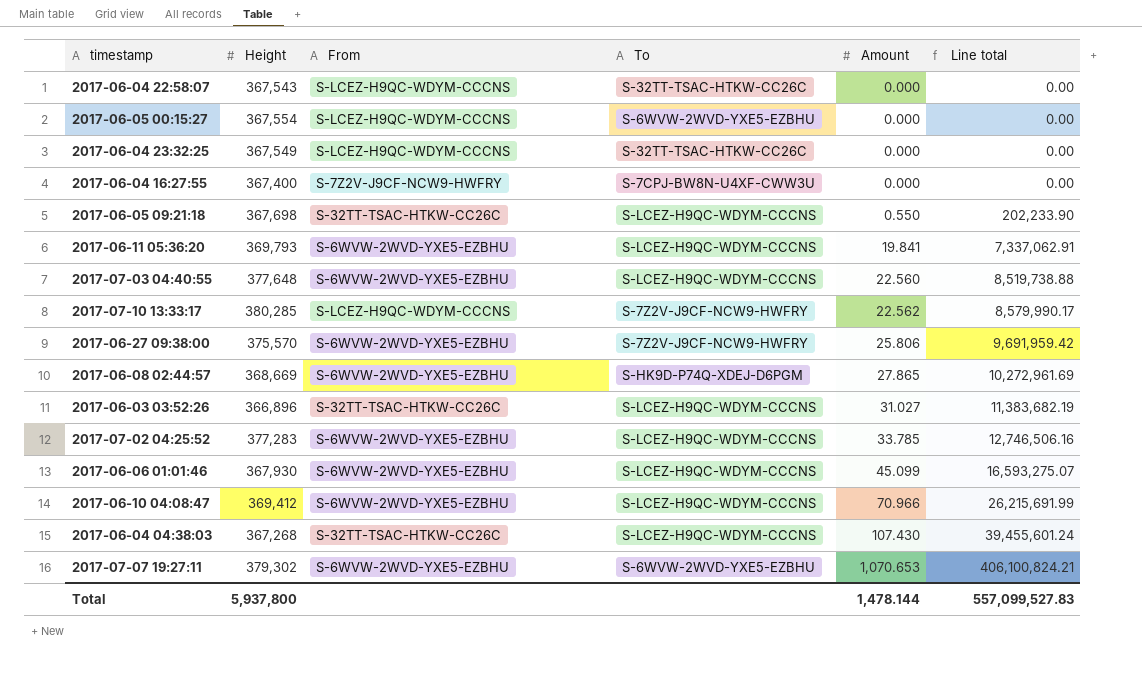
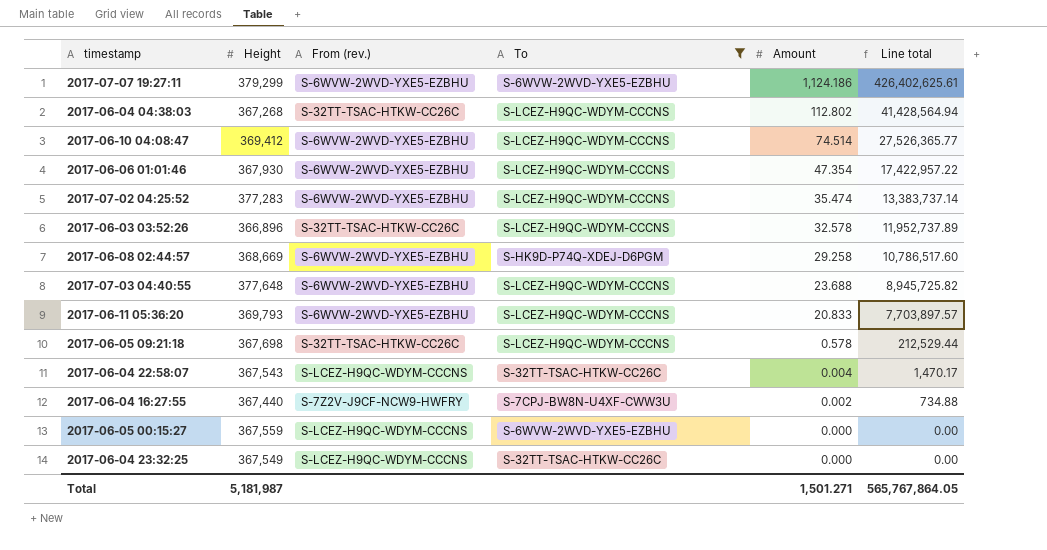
filter: none -> To != S-7Z2V-J9CF-NCW9-HWFRY
row order: Amount ascending -> Amount descending
column name: From -> From (rev.)
2017-07-07 19:27:11 | Height: 379,302 -> 379,299
2017-07-07 19:27:11 | Amount: 1,070.653 -> 1,124.186
2017-07-07 19:27:11 | Line total: 406,100,824.21 -> 426,402,625.61
2017-06-04 04:38:03 | Amount: 107.430 -> 112.802
2017-06-04 04:38:03 | Line total: 39,455,601.24 -> 41,428,564.94
2017-06-10 04:08:47 | Amount: 70.966 -> 74.514
2017-06-10 04:08:47 | Line total: 26,215,691.99 -> 27,526,365.77
2017-06-06 01:01:46 | Amount: 45.099 -> 47.354
2017-06-06 01:01:46 | Line total: 16,593,275.07 -> 17,422,957.22
2017-07-02 04:25:52 | Amount: 33.785 -> 35.474
2017-07-02 04:25:52 | Line total: 12,746,506.16 -> 13,383,737.14
2017-06-03 03:52:26 | Amount: 31.027 -> 32.578
2017-06-03 03:52:26 | Line total: 11,383,682.19 -> 11,952,737.89
2017-06-08 02:44:57 | Amount: 27.865 -> 29.258
2017-06-08 02:44:57 | Line total: 10,272,961.69 -> 10,786,517.60
2017-07-03 04:40:55 | Amount: 22.560 -> 23.688
2017-07-03 04:40:55 | Line total: 8,519,738.88 -> 8,945,725.82
2017-06-11 05:36:20 | Amount: 19.841 -> 20.833
2017-06-11 05:36:20 | Line total: 7,337,062.91 -> 7,703,897.57
2017-06-05 09:21:18 | Amount: 0.550 -> 0.578
2017-06-05 09:21:18 | Line total: 202,233.90 -> 212,529.44
2017-06-04 22:58:07 | Amount: 0.000 -> 0.004
2017-06-04 22:58:07 | Line total: 0.00 -> 1,470.17
2017-06-04 16:27:55 | Height: 367,400 -> 367,440
2017-06-04 16:27:55 | Amount: 0.000 -> 0.002
2017-06-04 16:27:55 | Line total: 0.00 -> 734.88
2017-06-05 00:15:27 | Height: 367,554 -> 367,559
Total | Height: 5,937,800 -> 5,181,987
Total | Amount: 1,478.144 -> 1,501.271
Total | Line total: 557,099,527.83 -> 565,767,864.05

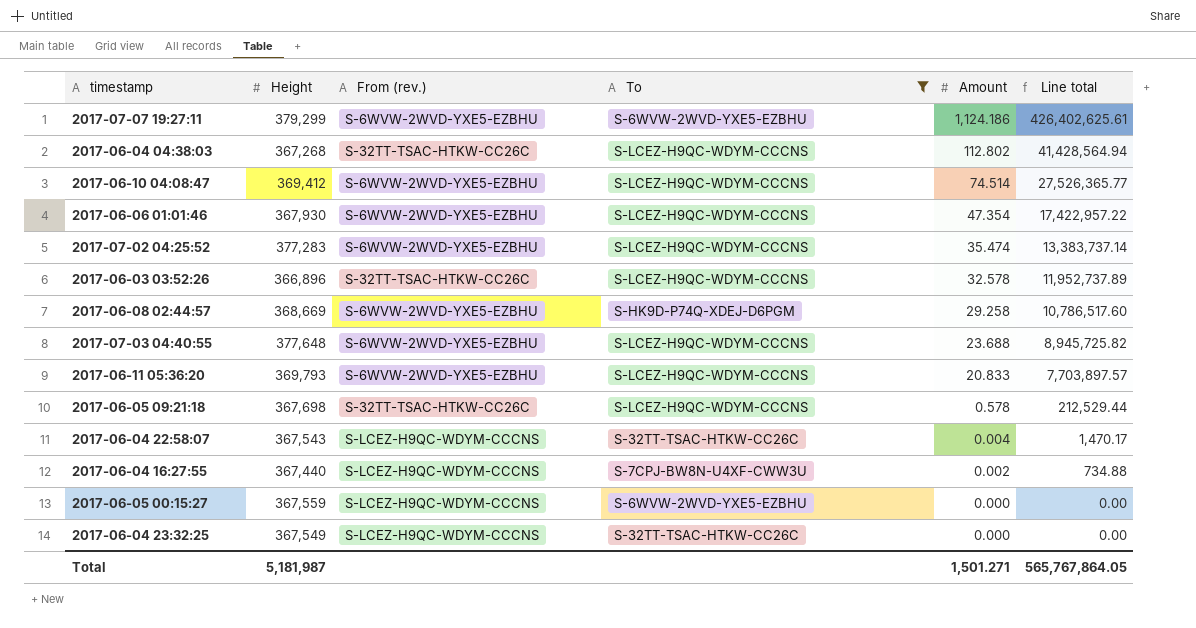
2017-06-04 16:27:55 | From (rev.): S-7Z2V-J9CF-NCW9-HWFRY -> S-LCEZ-H9QC-WDYM-CCCNS

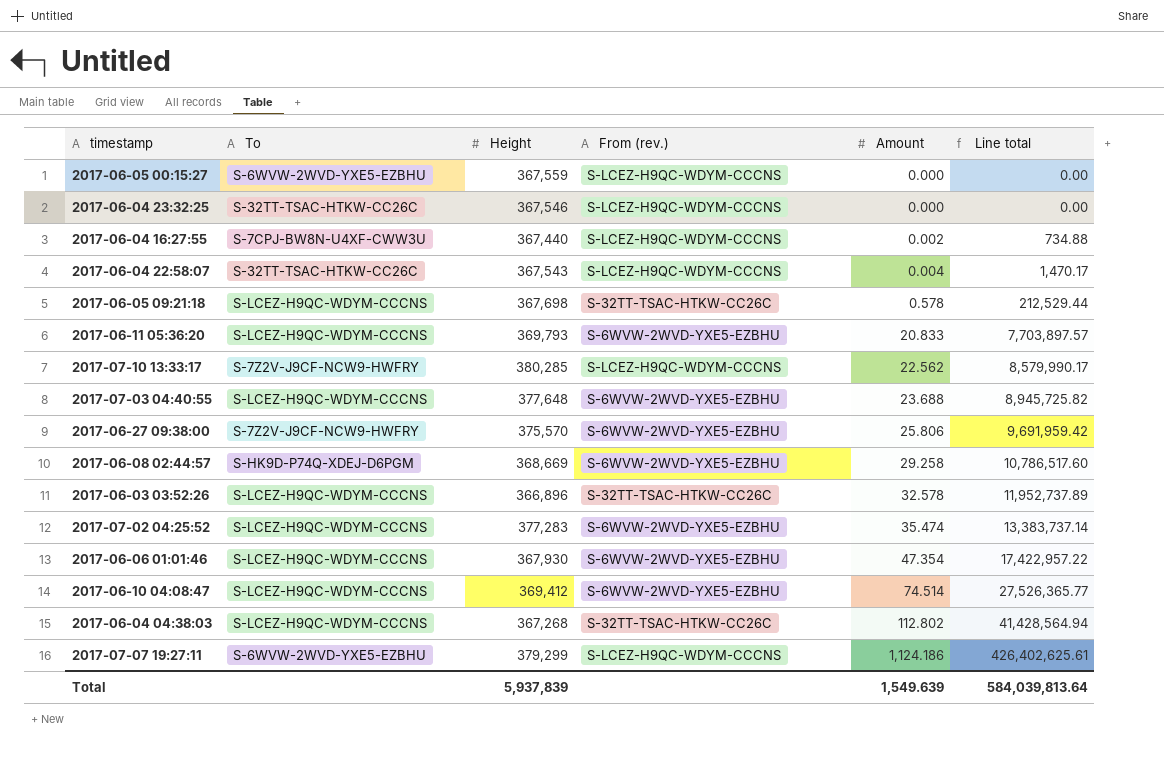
filter: To != S-7Z2V-J9CF-NCW9-HWFRY -> none
row order: Amount descending -> Amount ascending
column To | position: 4 -> 2
2017-06-04 23:32:25 | Height: 367,549 -> 367,546
2017-07-07 19:27:11 | From (rev.): S-6WVW-2WVD-YXE5-EZBHU -> S-LCEZ-H9QC-WDYM-CCCNS
Total | Height: 5,181,987 -> 5,937,839
Total | Amount: 1,501.271 -> 1,549.639
Total | Line total: 565,767,864.05 -> 584,039,813.64

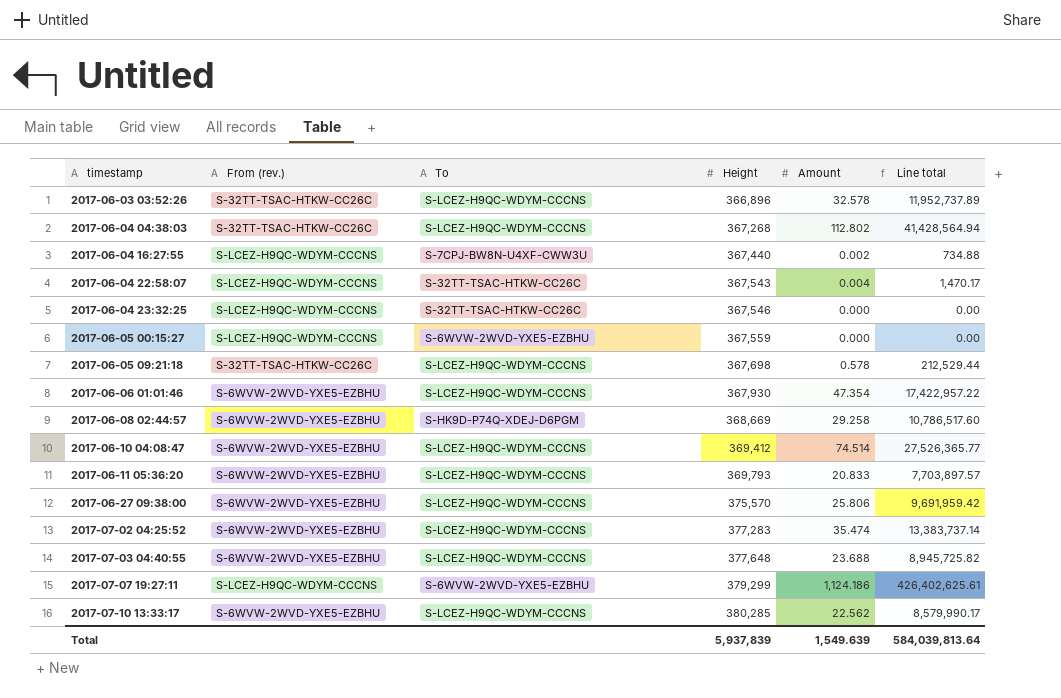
row order: Amount ascending -> timestamp ascending
column From (rev.) | position: 4 -> 2
2017-06-27 09:38:00 | To: S-7Z2V-J9CF-NCW9-HWFRY -> S-LCEZ-H9QC-WDYM-CCCNS
2017-07-10 13:33:17 | From (rev.): S-LCEZ-H9QC-WDYM-CCCNS -> S-6WVW-2WVD-YXE5-EZBHU
2017-07-10 13:33:17 | To: S-7Z2V-J9CF-NCW9-HWFRY -> S-LCEZ-H9QC-WDYM-CCCNS

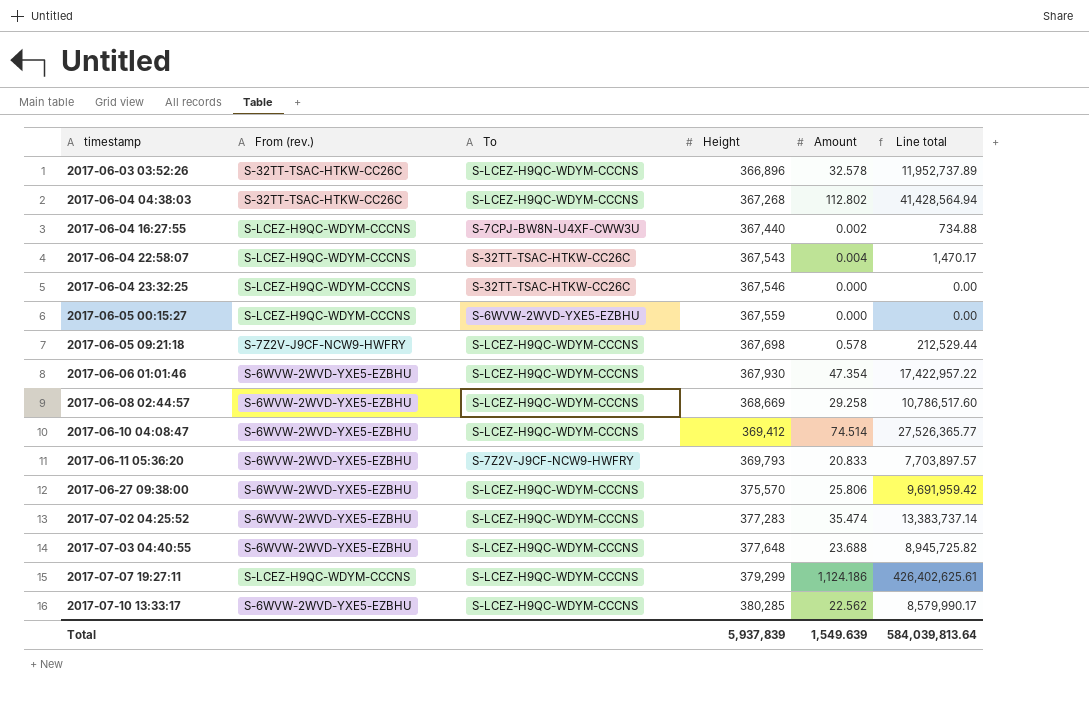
2017-06-05 09:21:18 | From (rev.): S-32TT-TSAC-HTKW-CC26C -> S-7Z2V-J9CF-NCW9-HWFRY
2017-06-08 02:44:57 | To: S-HK9D-P74Q-XDEJ-D6PGM -> S-LCEZ-H9QC-WDYM-CCCNS
2017-06-11 05:36:20 | To: S-LCEZ-H9QC-WDYM-CCCNS -> S-7Z2V-J9CF-NCW9-HWFRY
2017-07-07 19:27:11 | To: S-6WVW-2WVD-YXE5-EZBHU -> S-LCEZ-H9QC-WDYM-CCCNS

